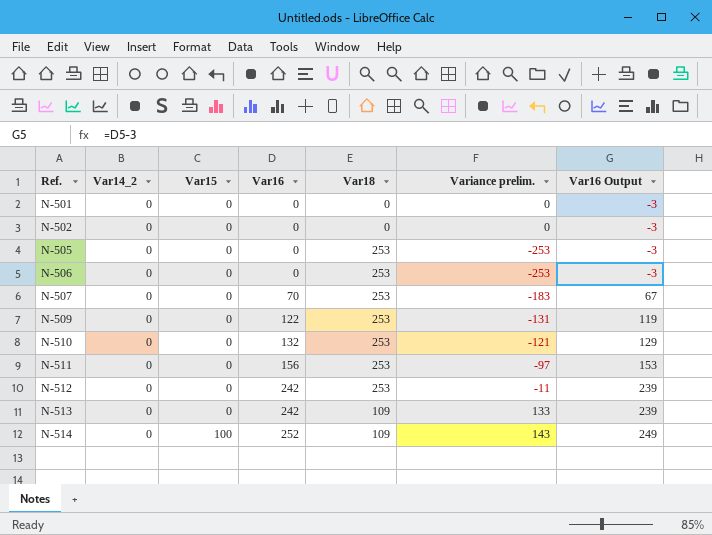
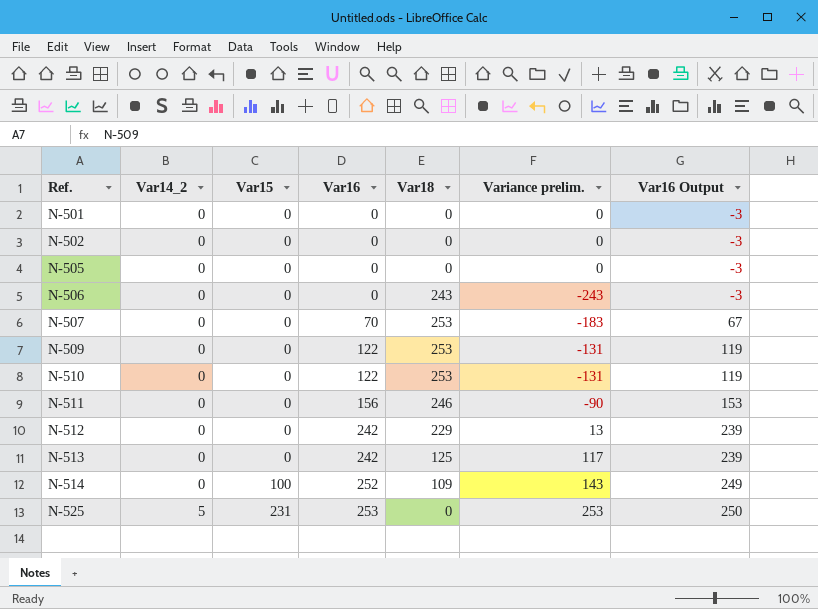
N-505 | Var18: 253 -> 0
N-505 | Variance prelim.: -253 -> 0
N-506 | Var18: 253 -> 243
N-506 | Variance prelim.: -253 -> -243
N-510 | Var16: 132 -> 122
N-510 | Variance prelim.: -121 -> -131
N-510 | Var16 Output: 129 -> 119
N-511 | Var18: 253 -> 246
N-511 | Variance prelim.: -97 -> -90
N-512 | Var18: 253 -> 229
N-512 | Variance prelim.: -11 -> 13
N-513 | Var18: 109 -> 125
N-513 | Variance prelim.: 133 -> 117
row N-525: none -> 5 | 231 | 253 | 0 | 253 | 250

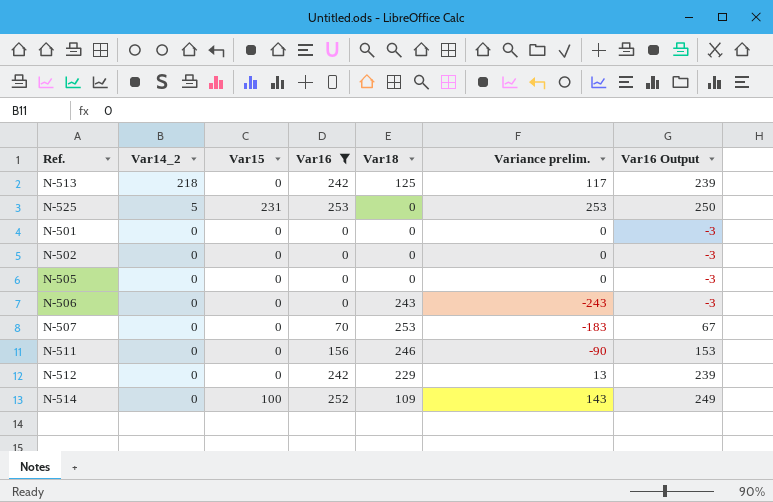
filter: none -> Var16 != 122
row order: Ref. ascending -> Var14_2 descending
N-513 | Var14_2: 0 -> 218

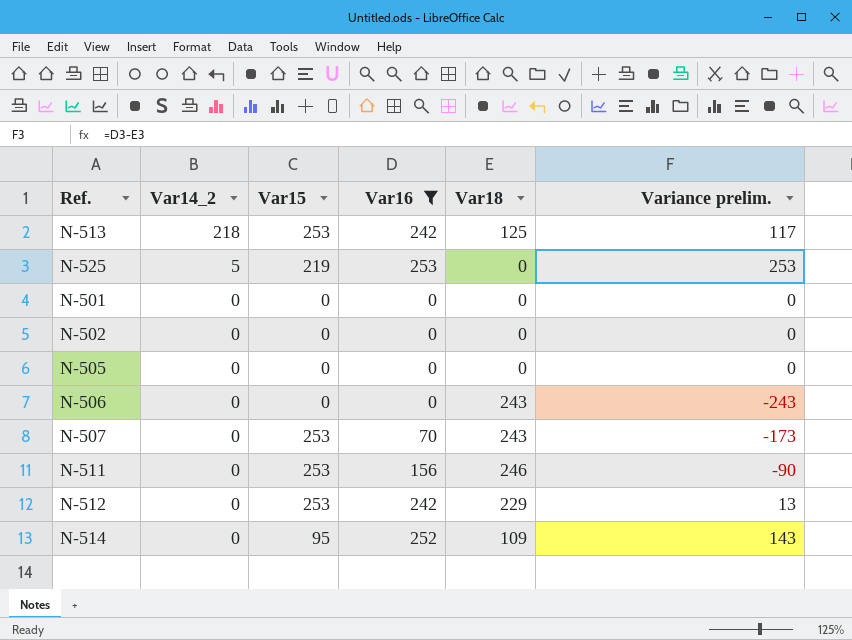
column Var16 Output | formula: [Var16] - 3 -> none
N-513 | Var15: 0 -> 253
N-525 | Var15: 231 -> 219
N-507 | Var15: 0 -> 253
N-507 | Var18: 253 -> 243
N-507 | Variance prelim.: -183 -> -173
N-511 | Var15: 0 -> 253
N-512 | Var15: 0 -> 253
N-514 | Var15: 100 -> 95

